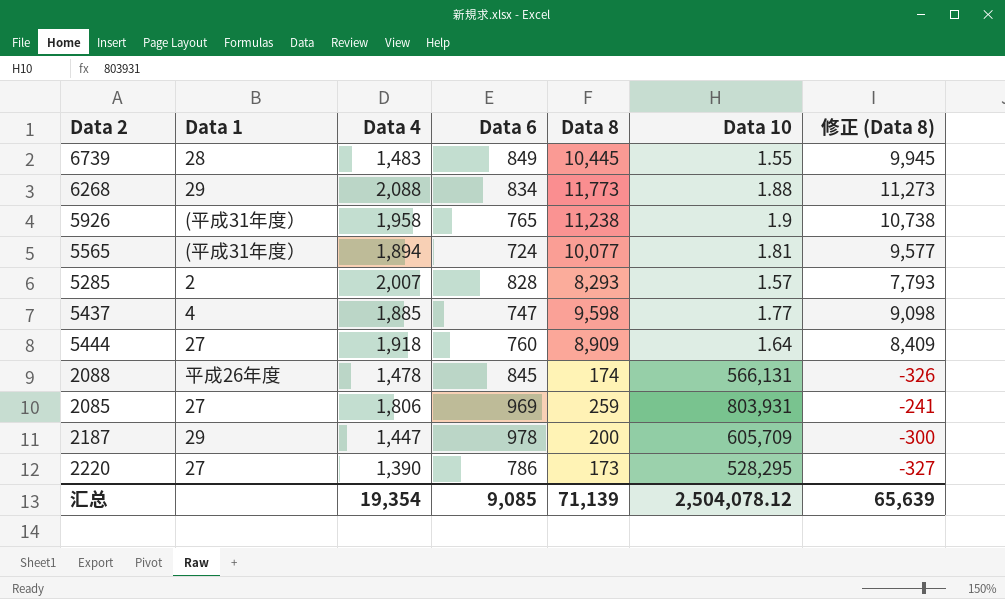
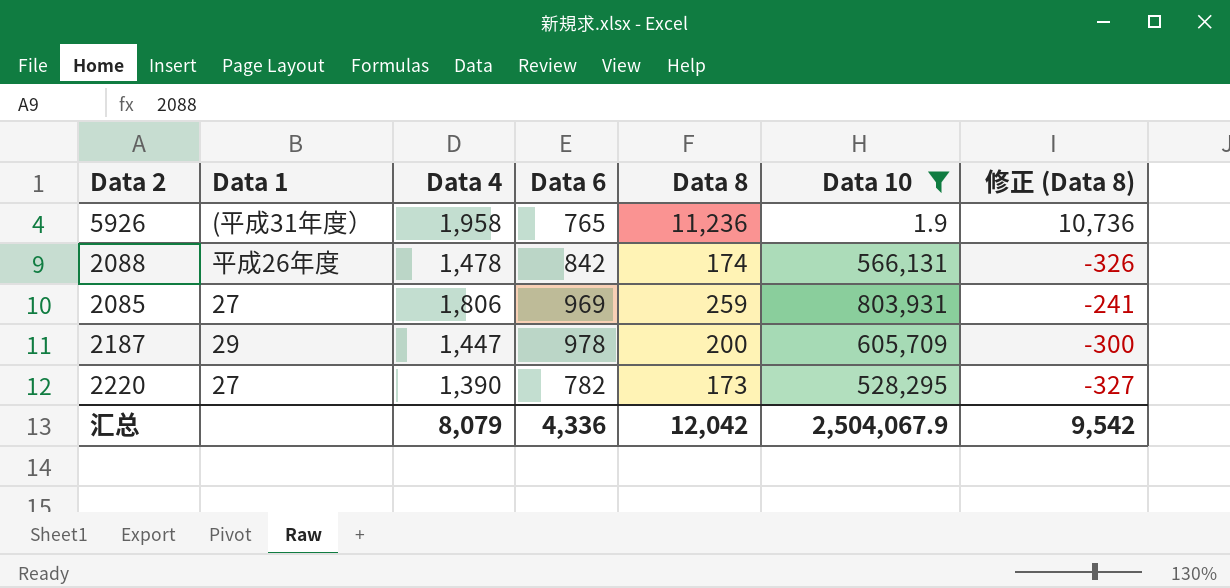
filter: none -> Data 10 >= 1.9
5926 | Data 8: 11,238 -> 11,236
5926 | 修正 (Data 8): 10,738 -> 10,736
2088 | Data 6: 845 -> 842
2220 | Data 6: 786 -> 782
汇总 | Data 4: 19,354 -> 8,079
汇总 | Data 6: 9,085 -> 4,336
汇总 | Data 8: 71,139 -> 12,042
汇总 | Data 10: 2,504,078.12 -> 2,504,067.9
汇总 | 修正 (Data 8): 65,639 -> 9,542

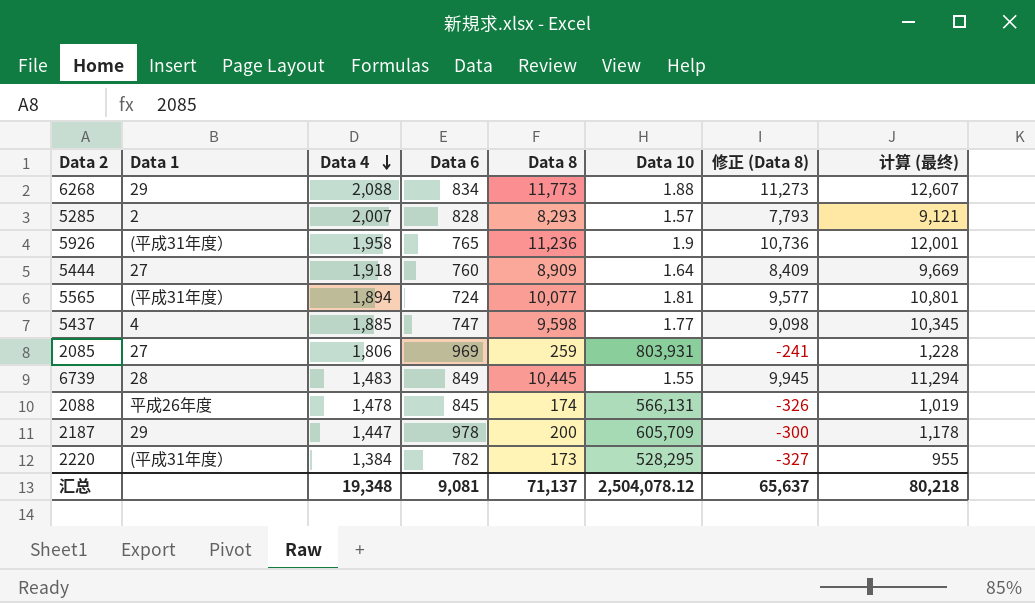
filter: Data 10 >= 1.9 -> none
row order: none -> Data 4 descending
column 计算 (最终) | formula: none -> [Data 6] + [Data 8]
2088 | Data 6: 842 -> 845
2220 | Data 1: 27 -> (平成31年度）
2220 | Data 4: 1,390 -> 1,384
汇总 | Data 4: 8,079 -> 19,348
汇总 | Data 6: 4,336 -> 9,081
汇总 | Data 8: 12,042 -> 71,137
汇总 | Data 10: 2,504,067.9 -> 2,504,078.12
汇总 | 修正 (Data 8): 9,542 -> 65,637

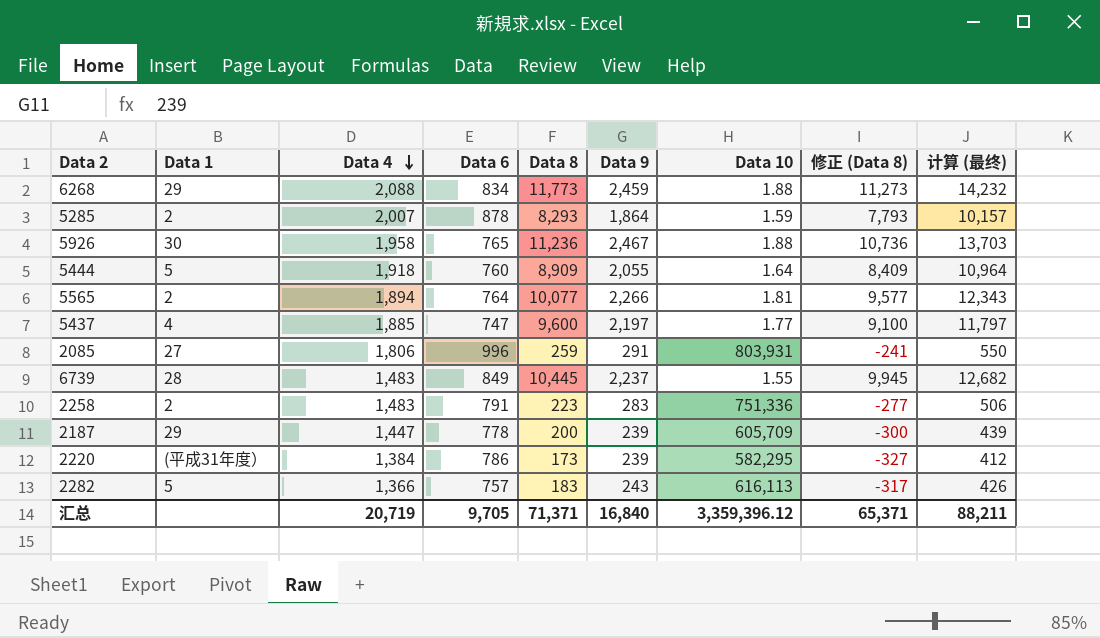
column Data 9 | position: none -> 6
column 计算 (最终) | formula: [Data 6] + [Data 8] -> [Data 8] + [Data 9]
row 2088: 平成26年度 | 1,478 | 845 | 174 | 566,131 | -326 | 1,019 -> none
5285 | Data 6: 828 -> 878
5285 | Data 10: 1.57 -> 1.59
5926 | Data 1: (平成31年度） -> 30
5926 | Data 10: 1.9 -> 1.88
5444 | Data 1: 27 -> 5
5565 | Data 1: (平成31年度） -> 2
5565 | Data 6: 724 -> 764
5437 | Data 8: 9,598 -> 9,600
5437 | 修正 (Data 8): 9,098 -> 9,100
2085 | Data 6: 969 -> 996
row 2258: none -> 2 | 1,483 | 791 | 223 | 283 | 751,336 | -277 | 506
2187 | Data 6: 978 -> 778
2220 | Data 6: 782 -> 786
2220 | Data 10: 528,295 -> 582,295
row 2282: none -> 5 | 1,366 | 757 | 183 | 243 | 616,113 | -317 | 426
汇总 | Data 4: 19,348 -> 20,719
汇总 | Data 6: 9,081 -> 9,705
汇总 | Data 8: 71,137 -> 71,371
汇总 | Data 10: 2,504,078.12 -> 3,359,396.12
汇总 | 修正 (Data 8): 65,637 -> 65,371
汇总 | 计算 (最终): 80,218 -> 88,211

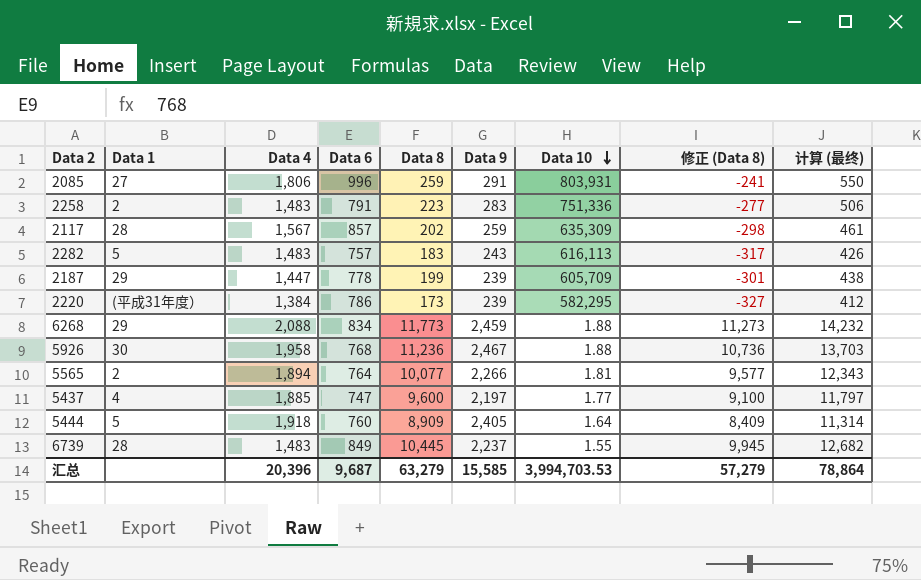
row order: Data 4 descending -> Data 10 descending
row 5285: 2 | 2,007 | 878 | 8,293 | 1,864 | 1.59 | 7,793 | 10,157 -> none
row 2117: none -> 28 | 1,567 | 857 | 202 | 259 | 635,309 | -298 | 461
2282 | Data 4: 1,366 -> 1,483
2187 | Data 8: 200 -> 199
2187 | 修正 (Data 8): -300 -> -301
2187 | 计算 (最终): 439 -> 438
5926 | Data 6: 765 -> 768
5444 | Data 9: 2,055 -> 2,405
5444 | 计算 (最终): 10,964 -> 11,314
汇总 | Data 4: 20,719 -> 20,396
汇总 | Data 6: 9,705 -> 9,687
汇总 | Data 8: 71,371 -> 63,279
汇总 | Data 9: 16,840 -> 15,585
汇总 | Data 10: 3,359,396.12 -> 3,994,703.53
汇总 | 修正 (Data 8): 65,371 -> 57,279
汇总 | 计算 (最终): 88,211 -> 78,864

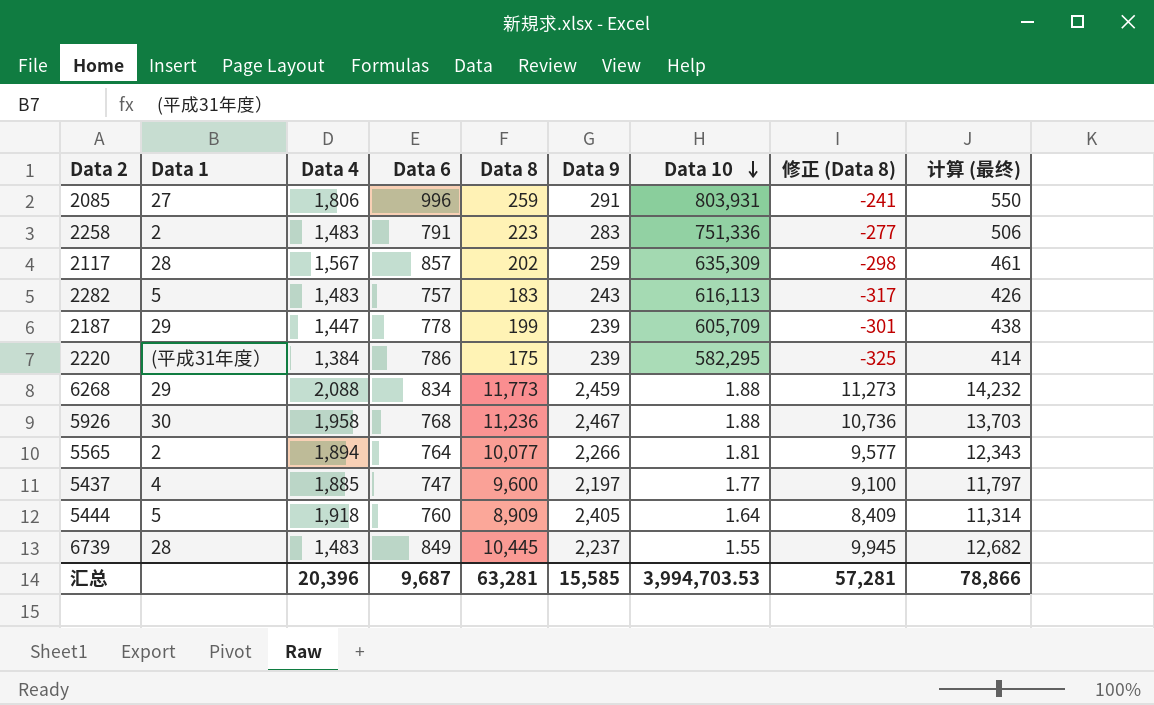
2220 | Data 8: 173 -> 175
2220 | 修正 (Data 8): -327 -> -325
2220 | 计算 (最终): 412 -> 414
汇总 | Data 8: 63,279 -> 63,281
汇总 | 修正 (Data 8): 57,279 -> 57,281
汇总 | 计算 (最终): 78,864 -> 78,866

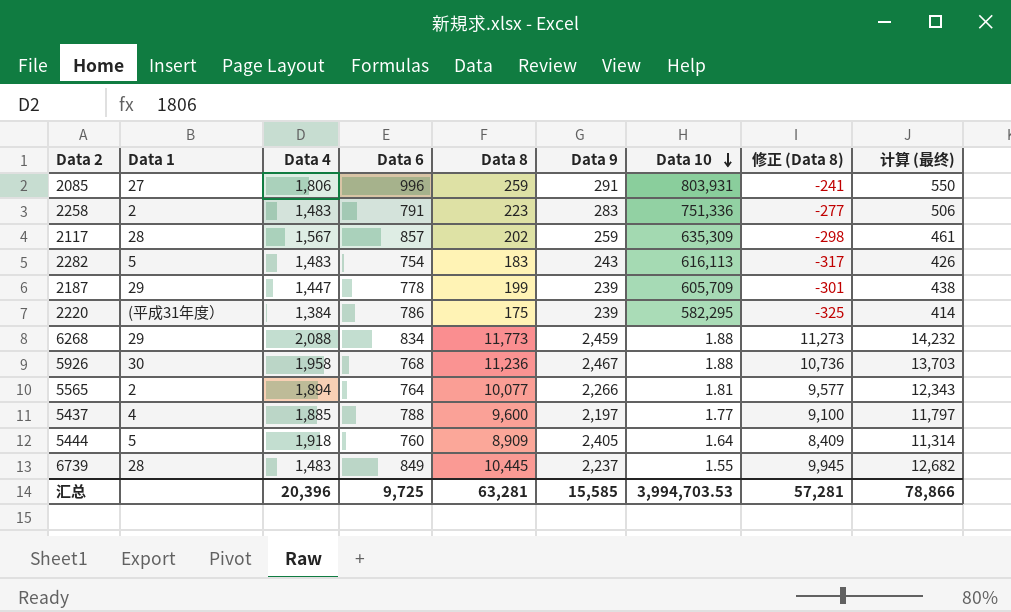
2282 | Data 6: 757 -> 754
5437 | Data 6: 747 -> 788
汇总 | Data 6: 9,687 -> 9,725

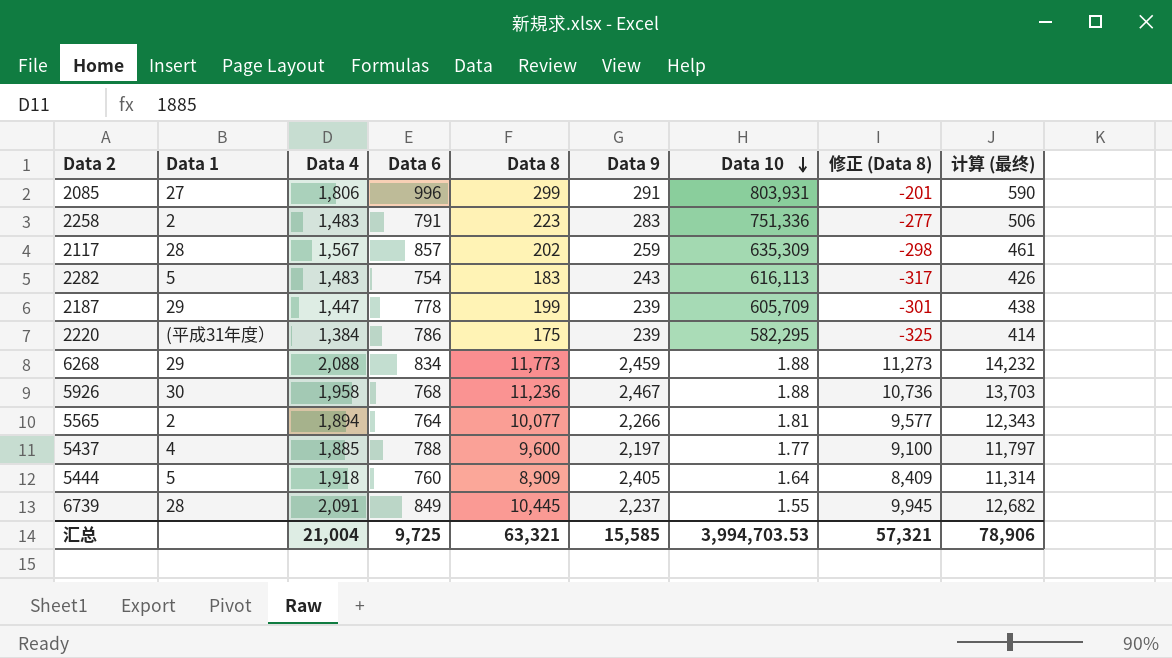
2085 | Data 8: 259 -> 299
2085 | 修正 (Data 8): -241 -> -201
2085 | 计算 (最终): 550 -> 590
6739 | Data 4: 1,483 -> 2,091
汇总 | Data 4: 20,396 -> 21,004
汇总 | Data 8: 63,281 -> 63,321
汇总 | 修正 (Data 8): 57,281 -> 57,321
汇总 | 计算 (最终): 78,866 -> 78,906

